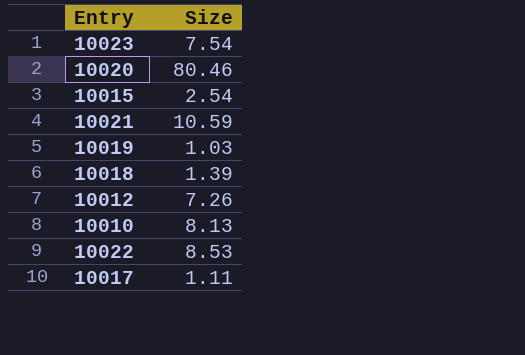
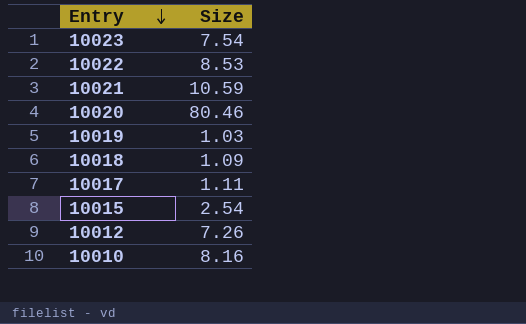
row order: none -> Entry descending
10018 | Size: 1.39 -> 1.09
10010 | Size: 8.13 -> 8.16

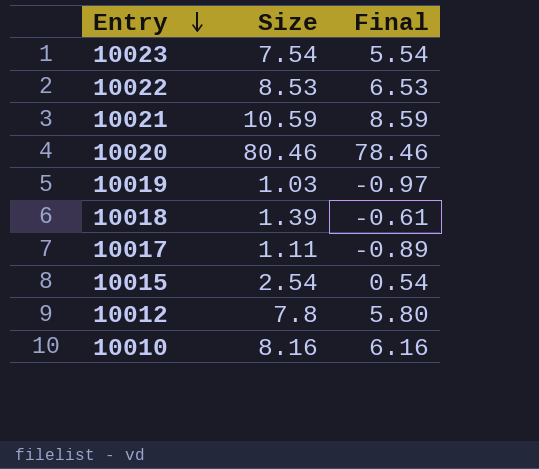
column Final | formula: none -> [Size] - 2
10018 | Size: 1.09 -> 1.39
10012 | Size: 7.26 -> 7.8

